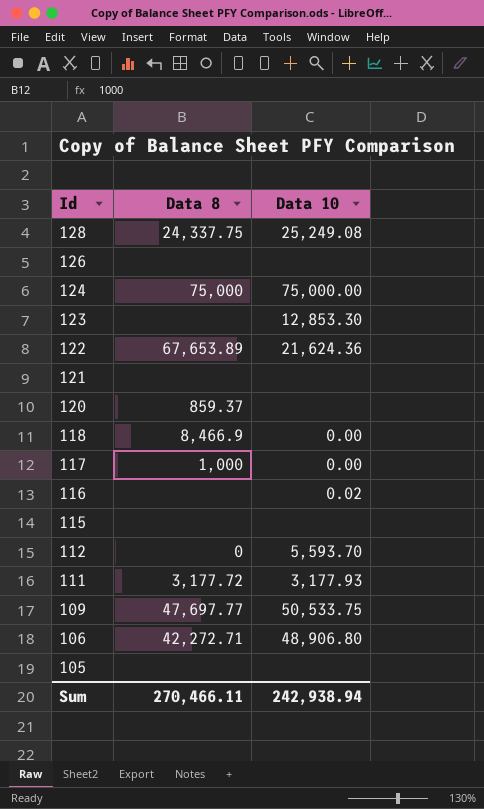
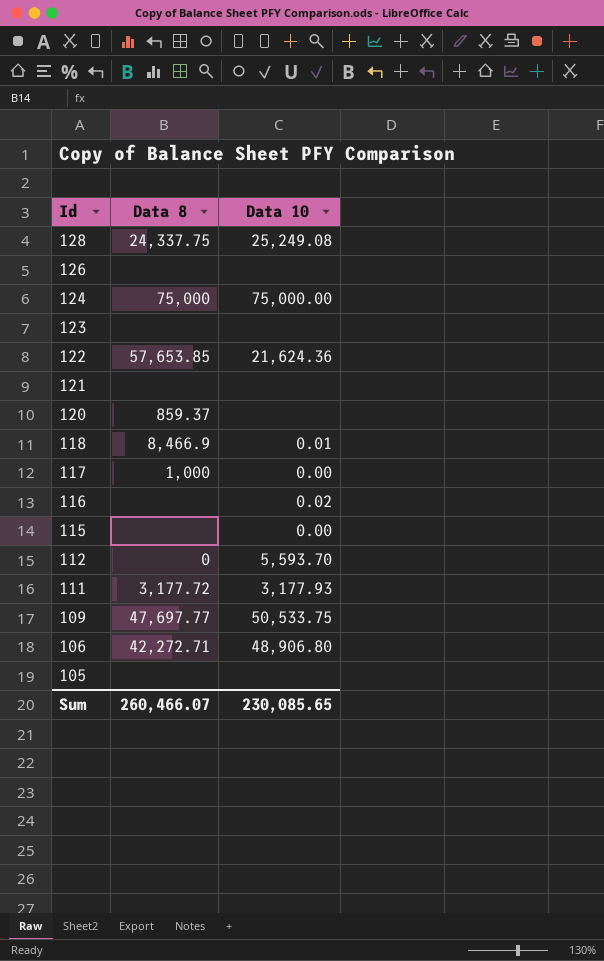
123 | Data 10: 12,853.30 -> none
122 | Data 8: 67,653.89 -> 57,653.85
118 | Data 10: 0.00 -> 0.01
115 | Data 10: none -> 0.00
Sum | Data 8: 270,466.11 -> 260,466.07
Sum | Data 10: 242,938.94 -> 230,085.65

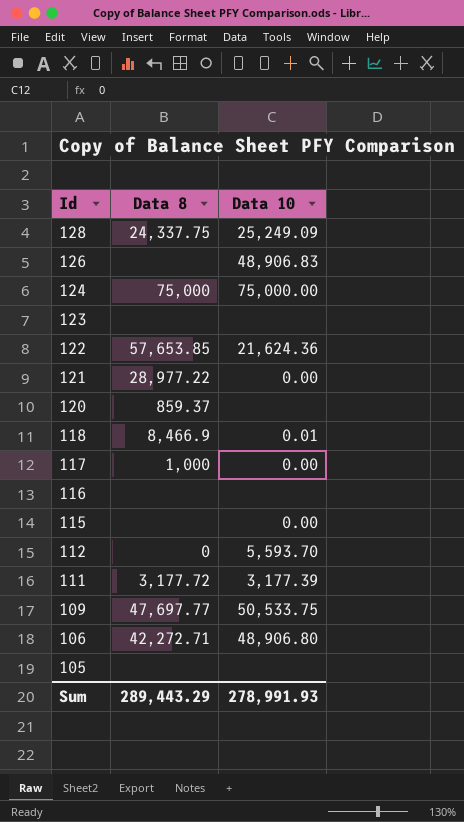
128 | Data 10: 25,249.08 -> 25,249.09
126 | Data 10: none -> 48,906.83
121 | Data 8: none -> 28,977.22
121 | Data 10: none -> 0.00
116 | Data 10: 0.02 -> none
111 | Data 10: 3,177.93 -> 3,177.39
Sum | Data 8: 260,466.07 -> 289,443.29
Sum | Data 10: 230,085.65 -> 278,991.93

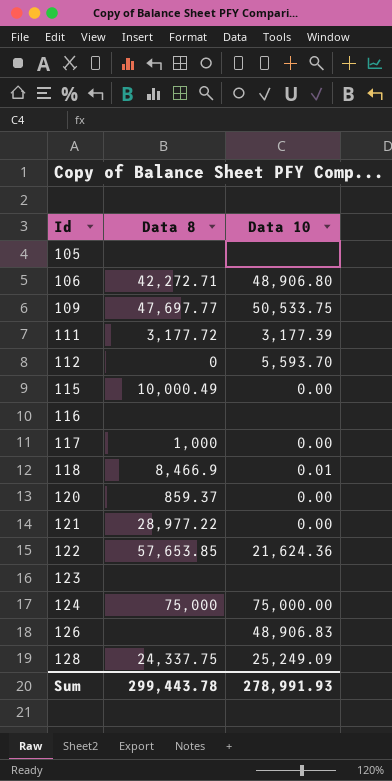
row order: Id descending -> Id ascending
115 | Data 8: none -> 10,000.49
120 | Data 10: none -> 0.00
Sum | Data 8: 289,443.29 -> 299,443.78

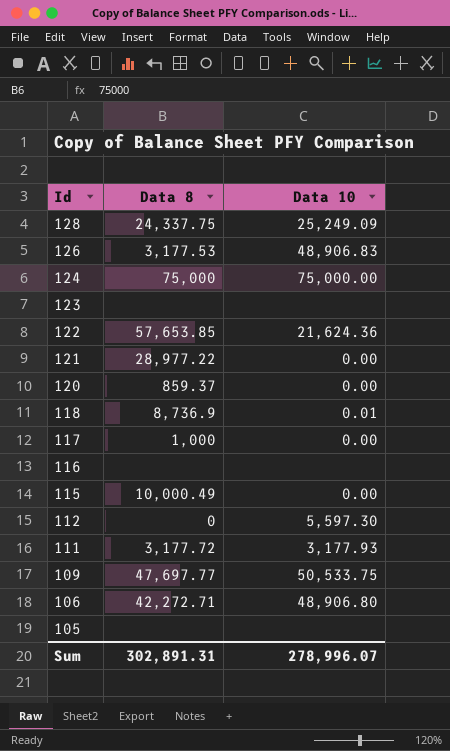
row order: Id ascending -> Id descending
126 | Data 8: none -> 3,177.53
118 | Data 8: 8,466.9 -> 8,736.9
112 | Data 10: 5,593.70 -> 5,597.30
111 | Data 10: 3,177.39 -> 3,177.93
Sum | Data 8: 299,443.78 -> 302,891.31
Sum | Data 10: 278,991.93 -> 278,996.07

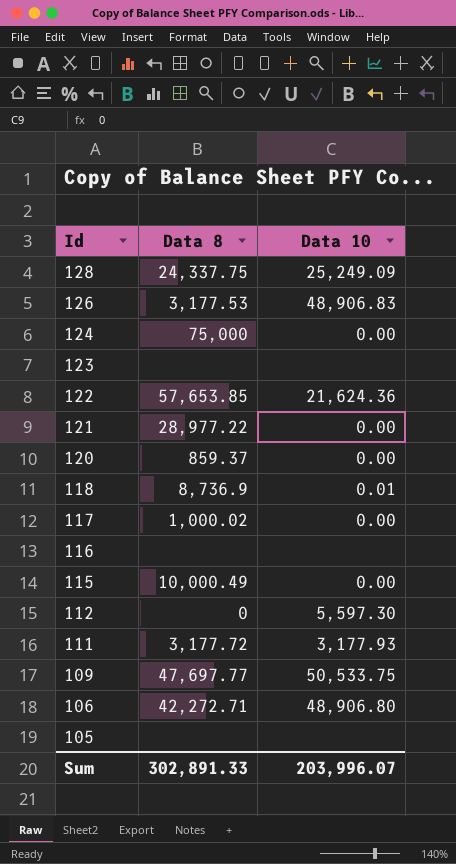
124 | Data 10: 75,000.00 -> 0.00
117 | Data 8: 1,000 -> 1,000.02
Sum | Data 8: 302,891.31 -> 302,891.33
Sum | Data 10: 278,996.07 -> 203,996.07

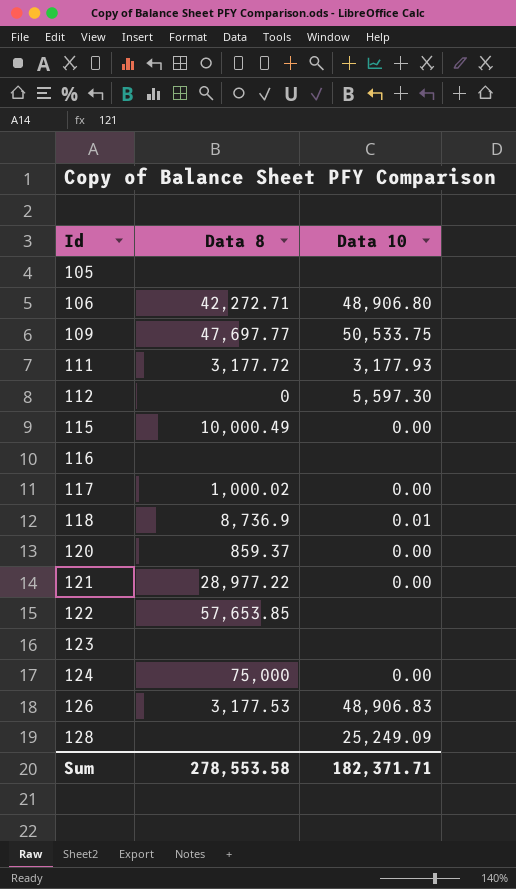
row order: Id descending -> Id ascending
122 | Data 10: 21,624.36 -> none
128 | Data 8: 24,337.75 -> none
Sum | Data 8: 302,891.33 -> 278,553.58
Sum | Data 10: 203,996.07 -> 182,371.71

